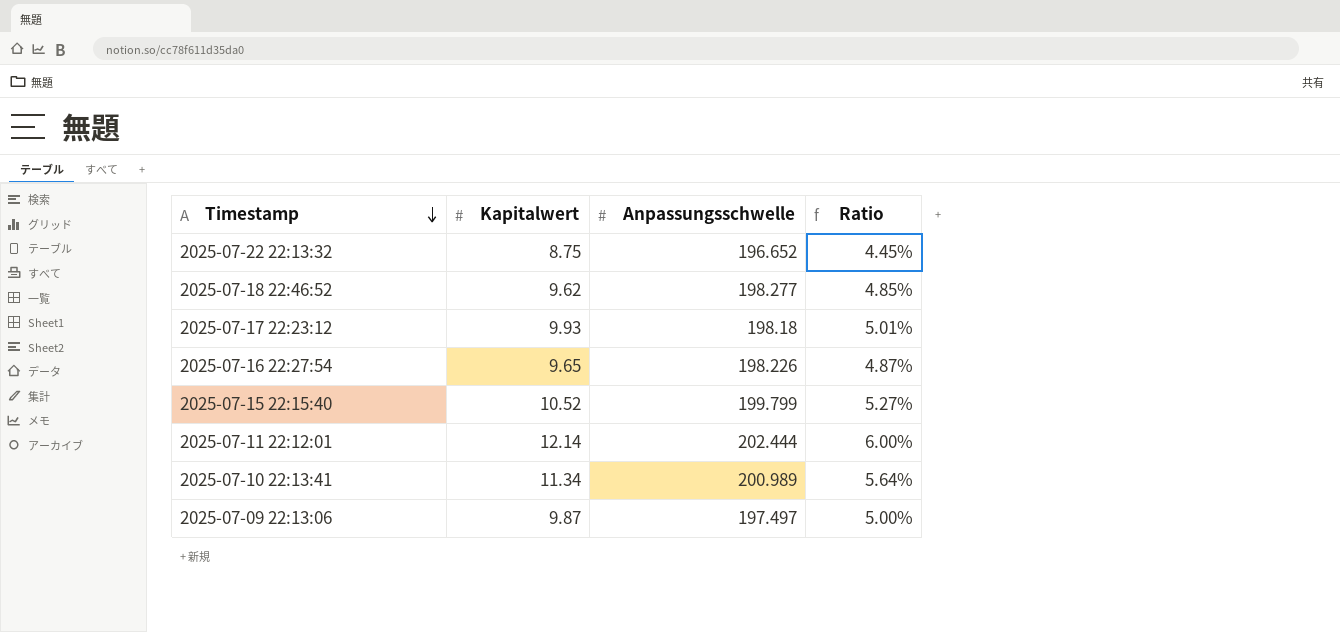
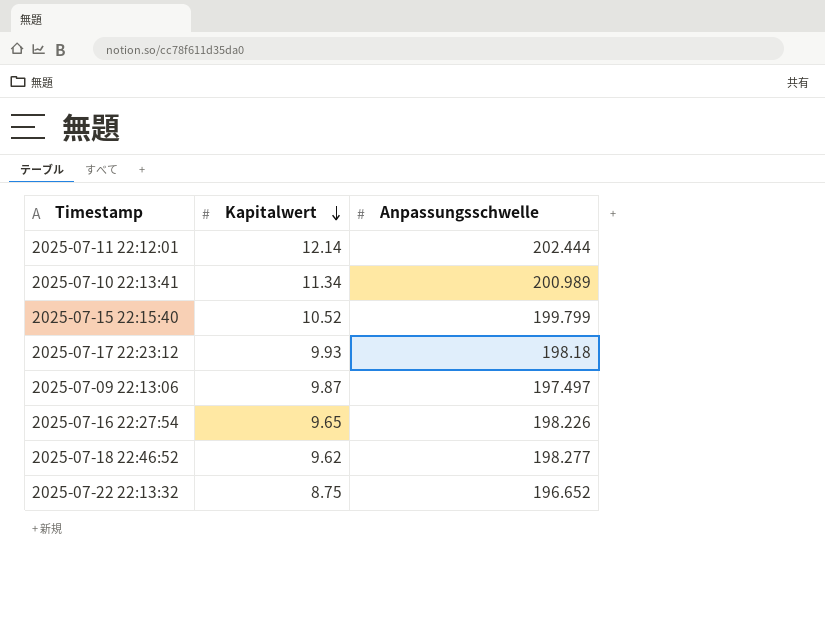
row order: Timestamp descending -> Kapitalwert descending
column Ratio | formula: [Kapitalwert] / [Anpassungsschwelle] -> none

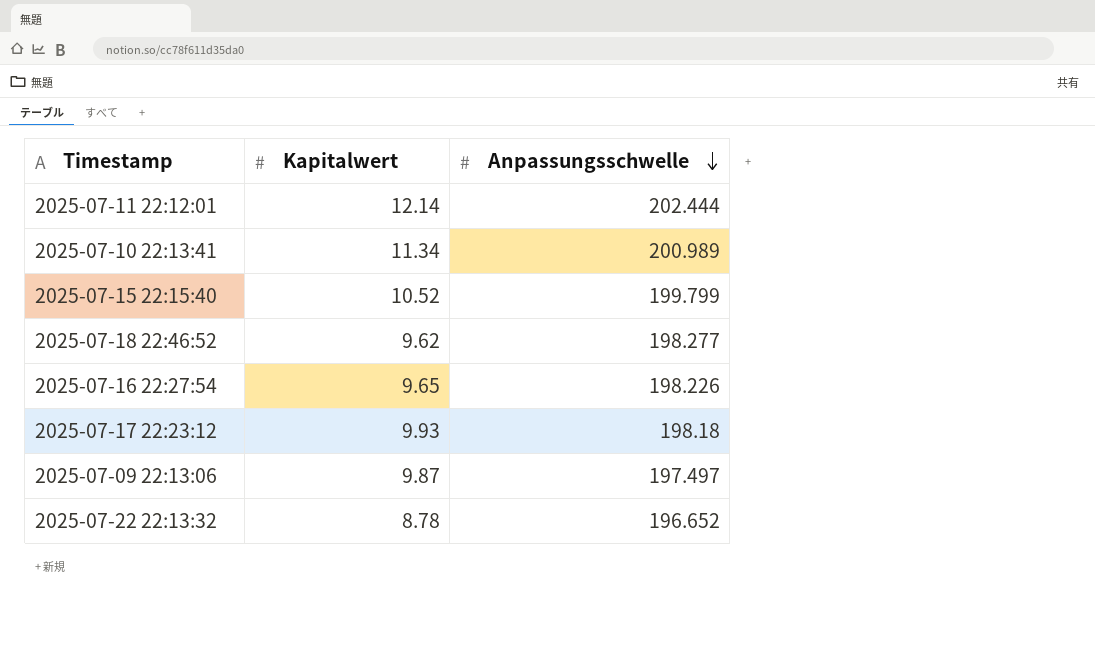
row order: Kapitalwert descending -> Anpassungsschwelle descending
2025-07-22 22:13:32 | Kapitalwert: 8.75 -> 8.78

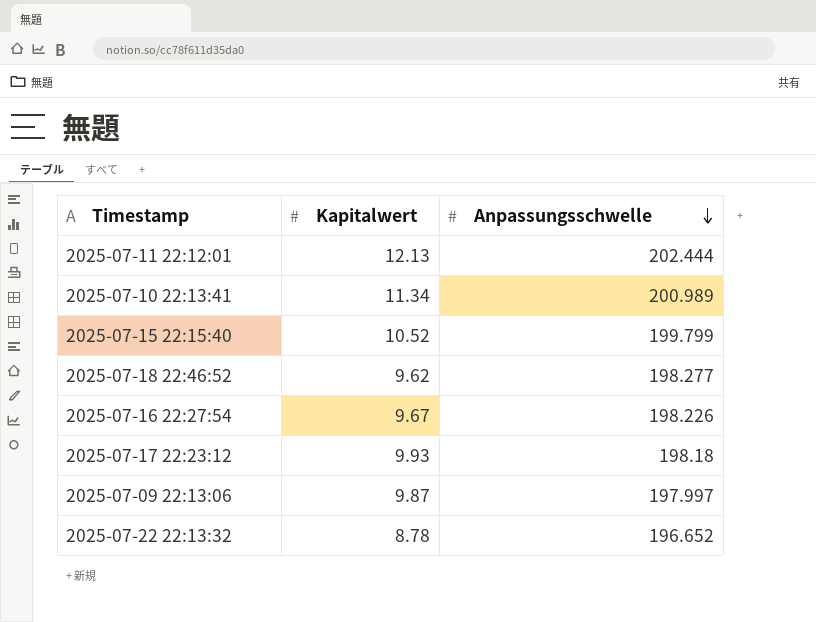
2025-07-11 22:12:01 | Kapitalwert: 12.14 -> 12.13
2025-07-16 22:27:54 | Kapitalwert: 9.65 -> 9.67
2025-07-09 22:13:06 | Anpassungsschwelle: 197.497 -> 197.997

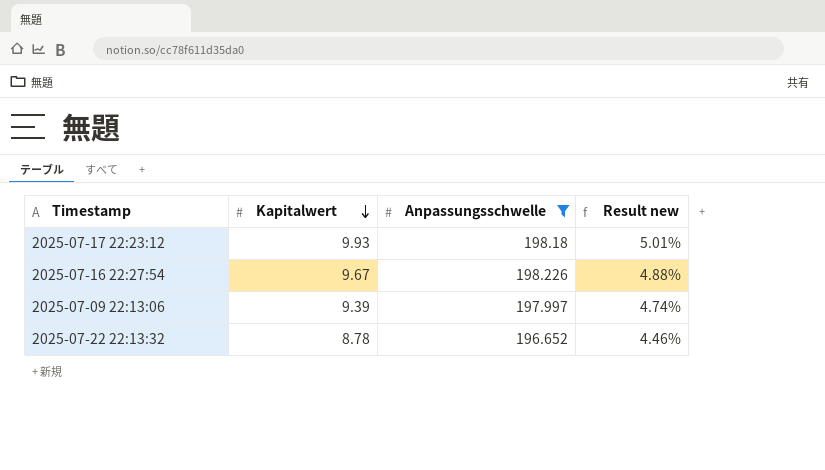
filter: none -> Anpassungsschwelle <= 198.226
row order: Anpassungsschwelle descending -> Kapitalwert descending
column Result new | formula: none -> [Kapitalwert] / [Anpassungsschwelle]
2025-07-09 22:13:06 | Kapitalwert: 9.87 -> 9.39

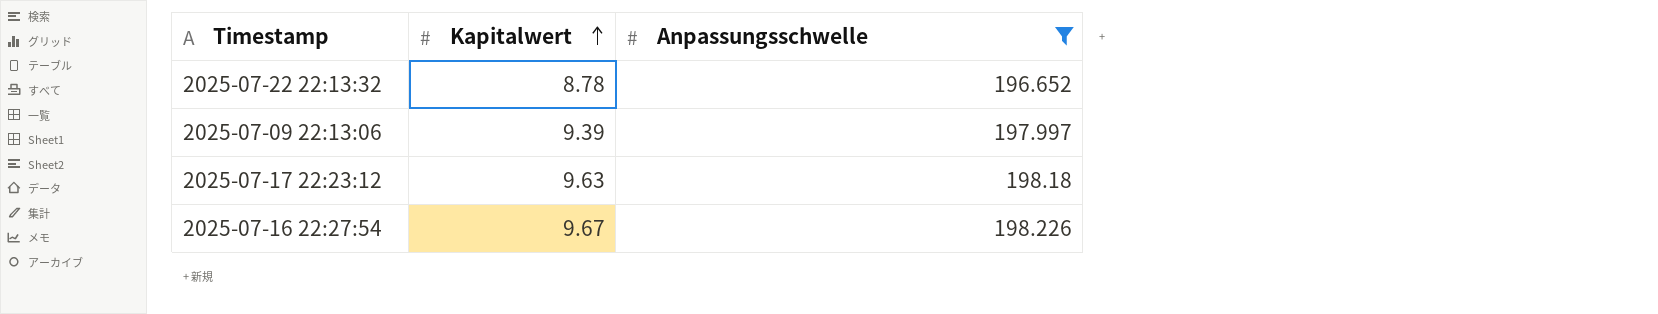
row order: Kapitalwert descending -> Kapitalwert ascending
column Result new | formula: [Kapitalwert] / [Anpassungsschwelle] -> none
2025-07-17 22:23:12 | Kapitalwert: 9.93 -> 9.63

